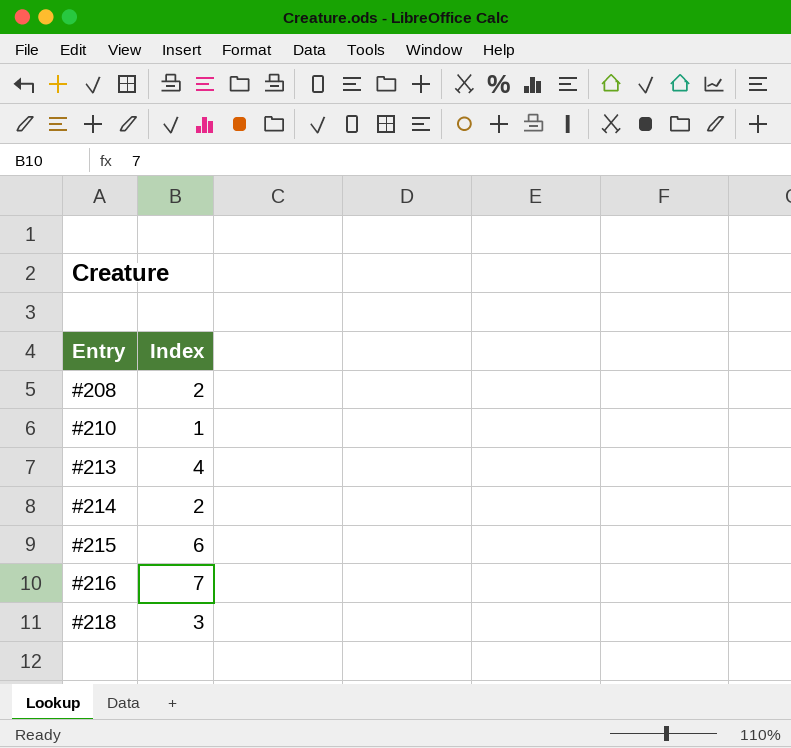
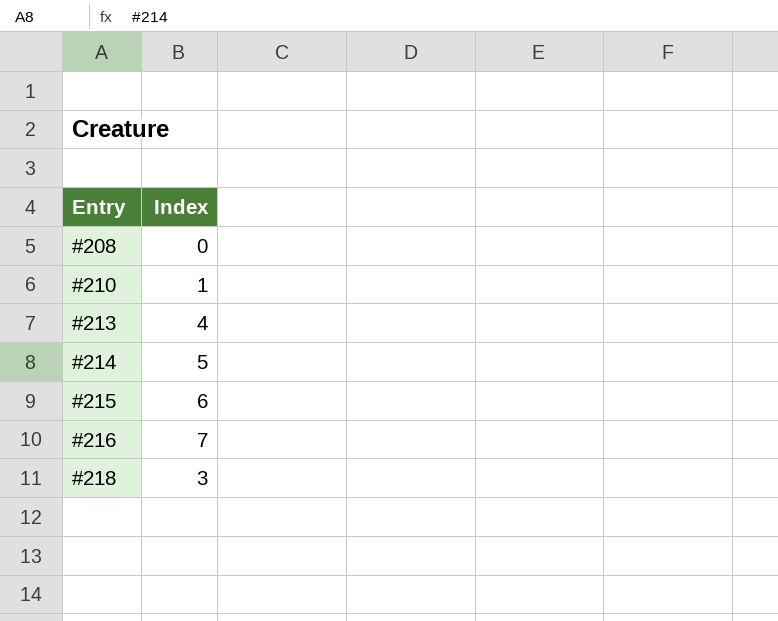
#208 | Index: 2 -> 0
#214 | Index: 2 -> 5

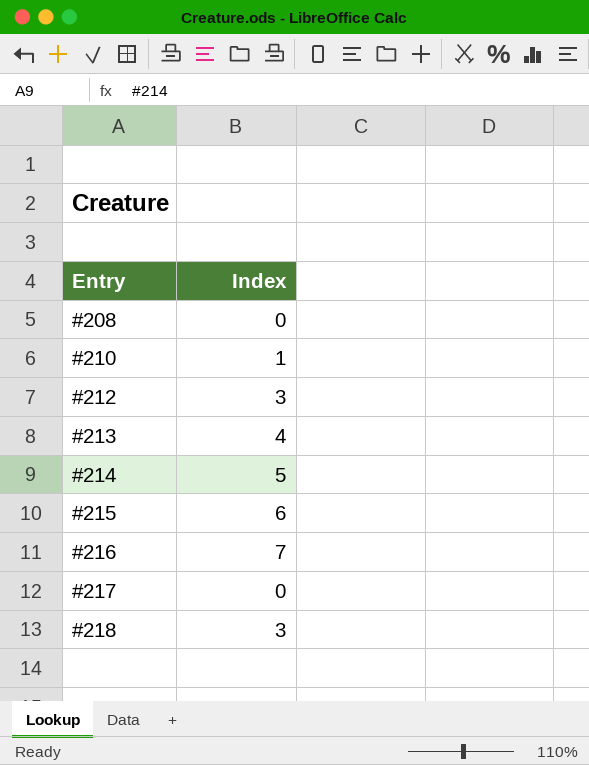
row #212: none -> 3
row #217: none -> 0

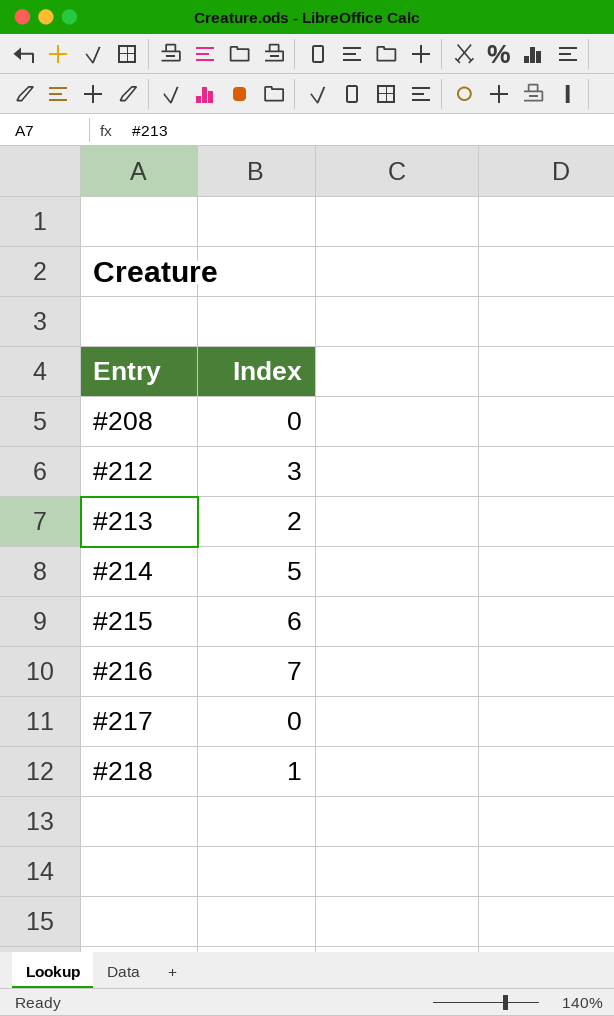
row #210: 1 -> none
#213 | Index: 4 -> 2
#218 | Index: 3 -> 1

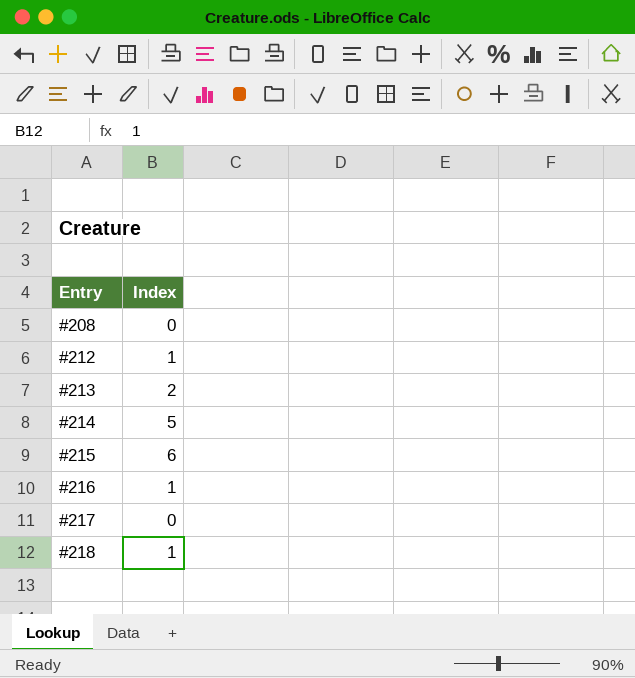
#212 | Index: 3 -> 1
#216 | Index: 7 -> 1

